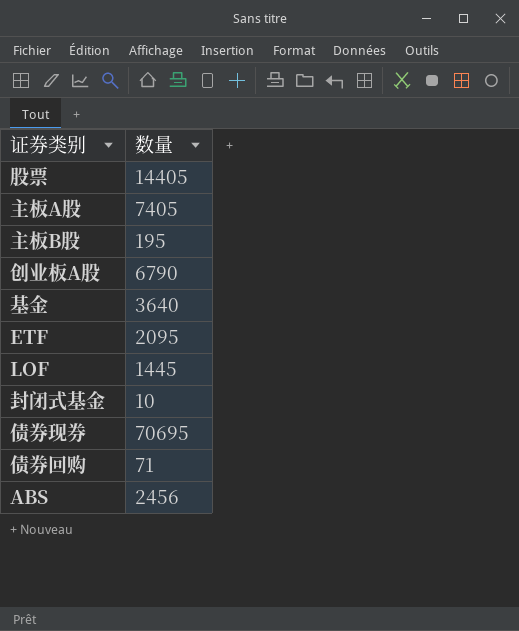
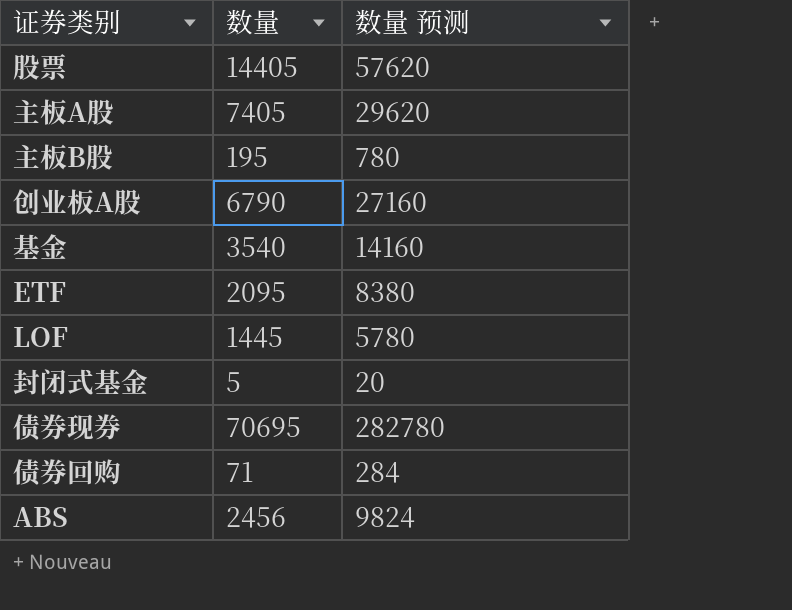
column 数量 预测 | formula: none -> [数量] * 4
基金 | 数量: 3640 -> 3540
封闭式基金 | 数量: 10 -> 5

